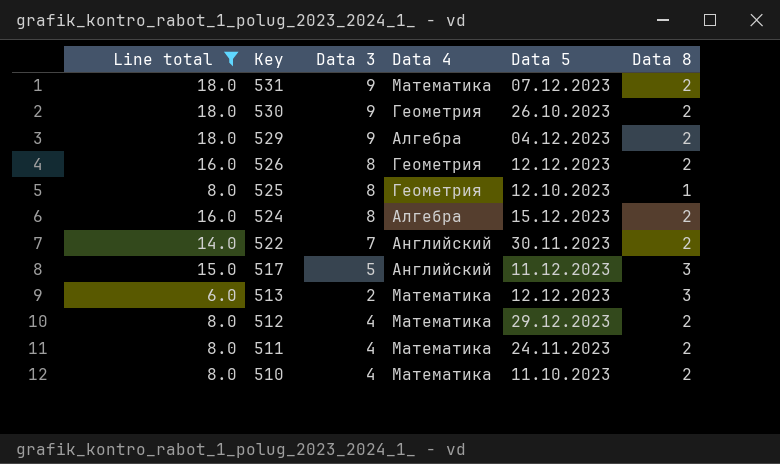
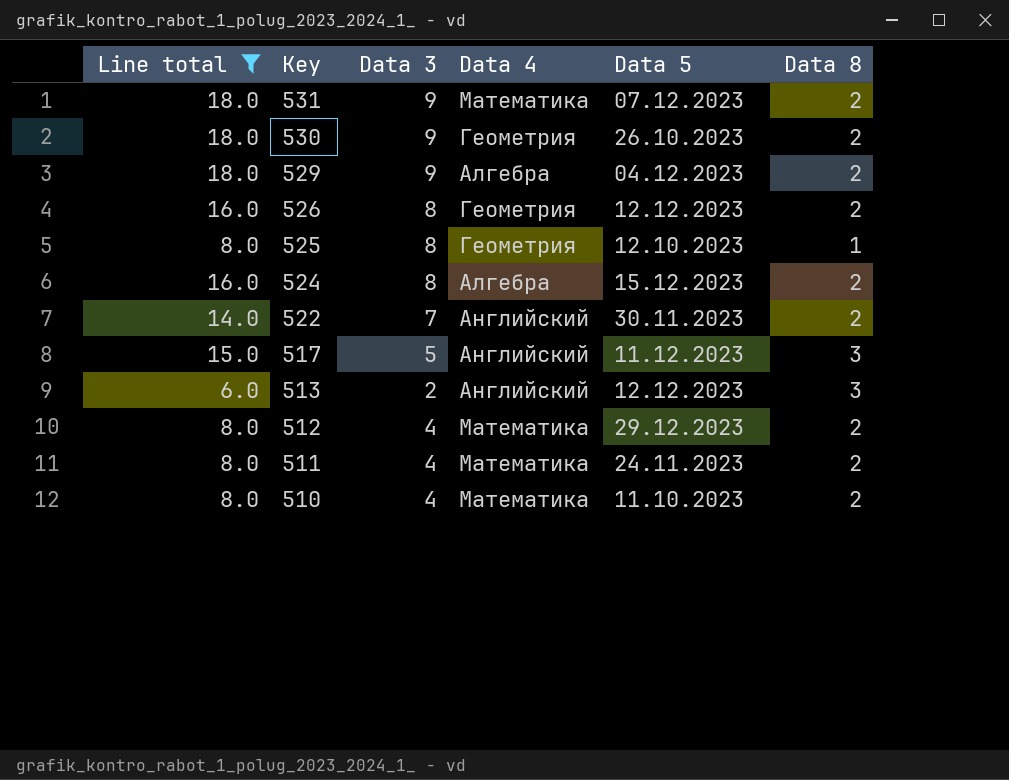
513 | Data 4: Математика -> Английский

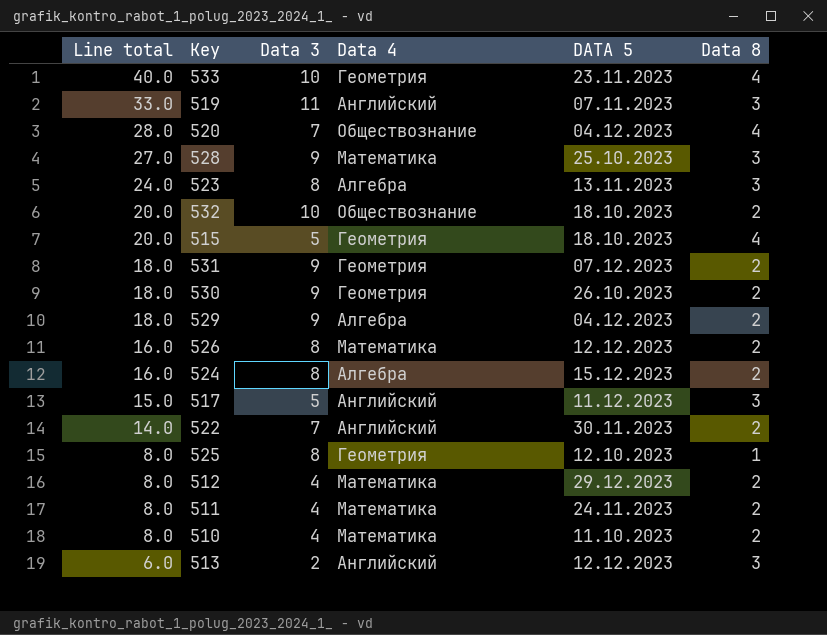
filter: Line total <= 18.0 -> none
row order: Key descending -> Line total descending
column name: Data 5 -> DATA 5
531 | Data 4: Математика -> Геометрия
526 | Data 4: Геометрия -> Математика

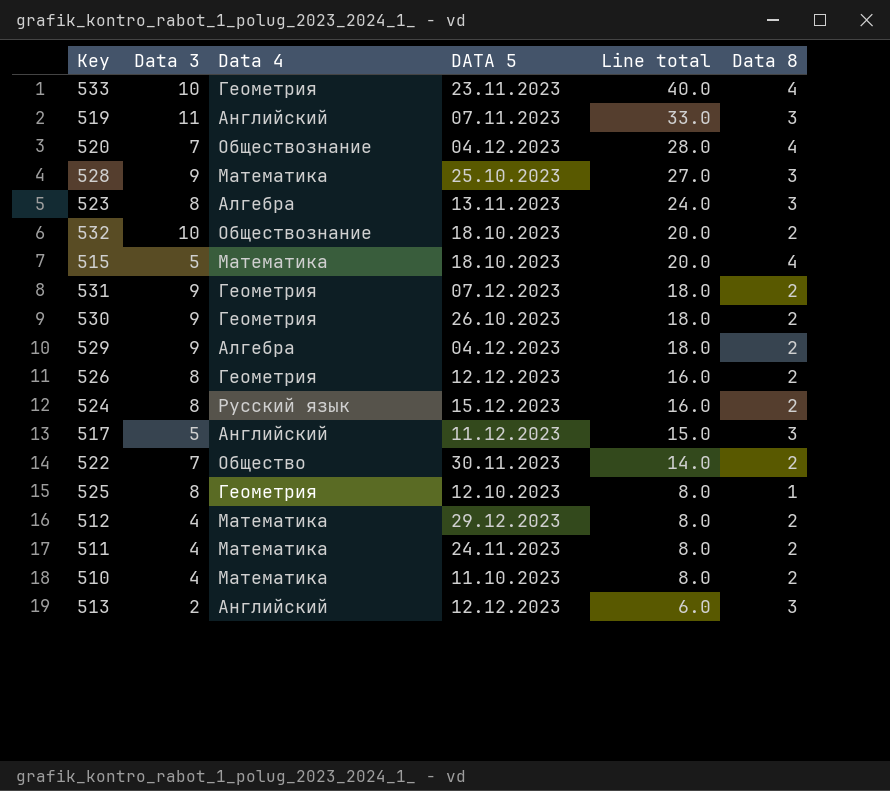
column Line total | position: 1 -> 5
515 | Data 4: Геометрия -> Математика
526 | Data 4: Математика -> Геометрия
524 | Data 4: Алгебра -> Русский язык
522 | Data 4: Английский -> Общество

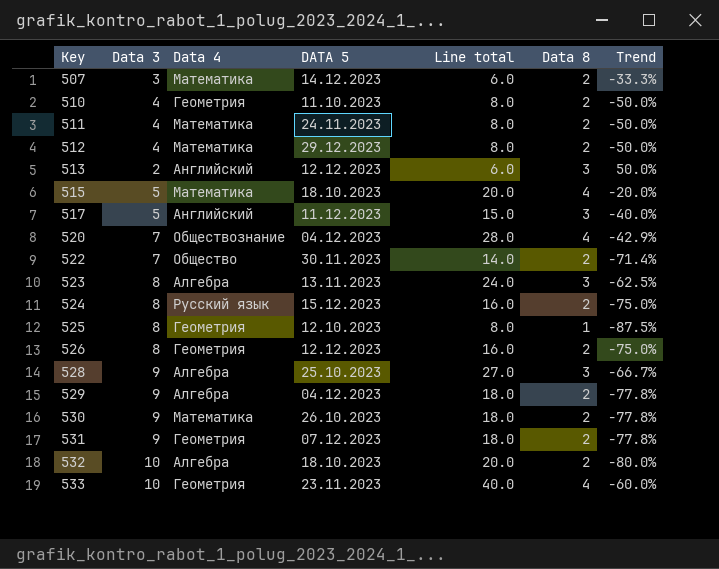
row order: Line total descending -> Key ascending
column Trend | formula: none -> ([Data 8] - [Data 3]) / [Data 3]
row 519: 11 | Английский | 07.11.2023 | 33.0 | 3 -> none
row 507: none -> 3 | Математика | 14.12.2023 | 6.0 | 2 | -33.3%
510 | Data 4: Математика -> Геометрия
528 | Data 4: Математика -> Алгебра
530 | Data 4: Геометрия -> Математика
532 | Data 4: Обществознание -> Алгебра

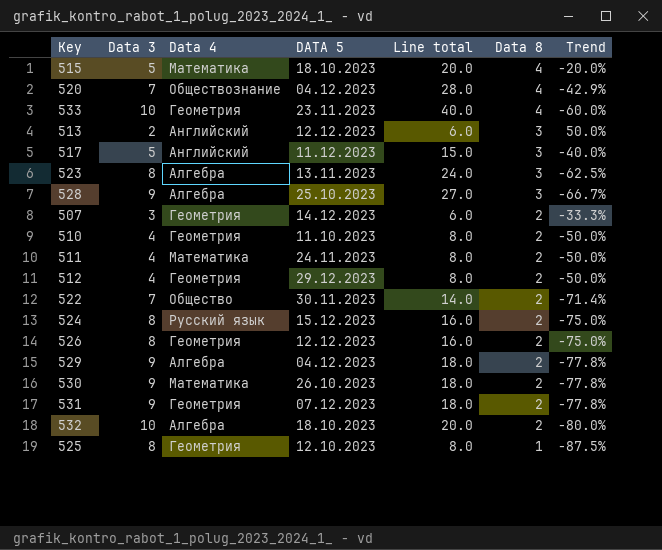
row order: Key ascending -> Data 8 descending
507 | Data 4: Математика -> Геометрия
512 | Data 4: Математика -> Геометрия

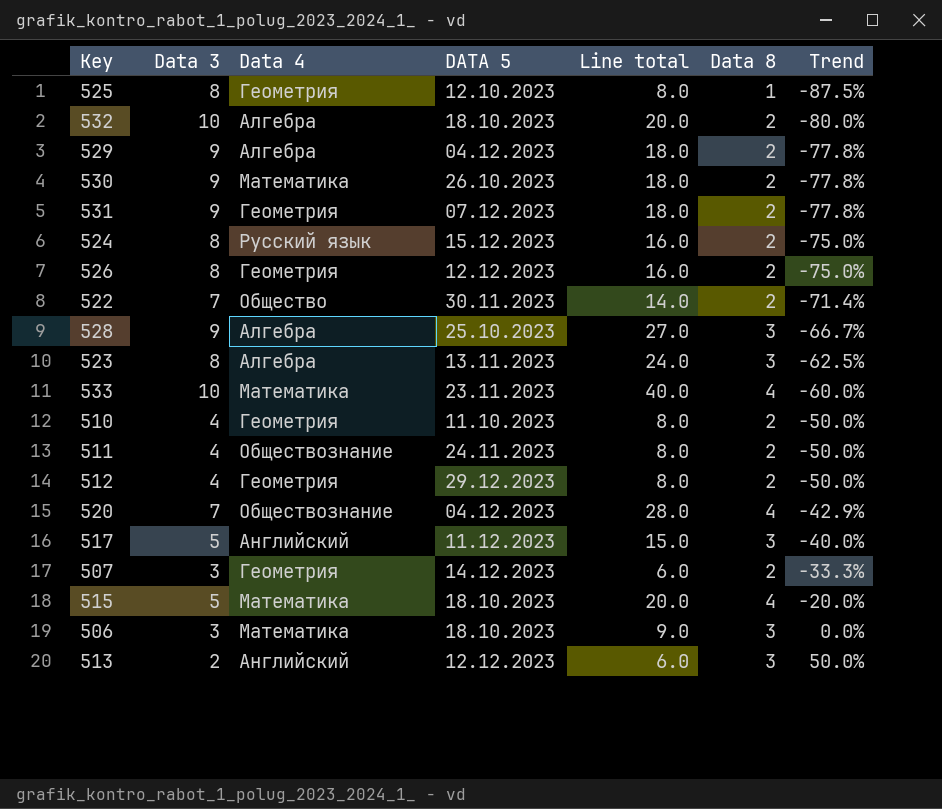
row order: Data 8 descending -> Trend ascending
533 | Data 4: Геометрия -> Математика
511 | Data 4: Математика -> Обществознание
row 506: none -> 3 | Математика | 18.10.2023 | 9.0 | 3 | 0.0%

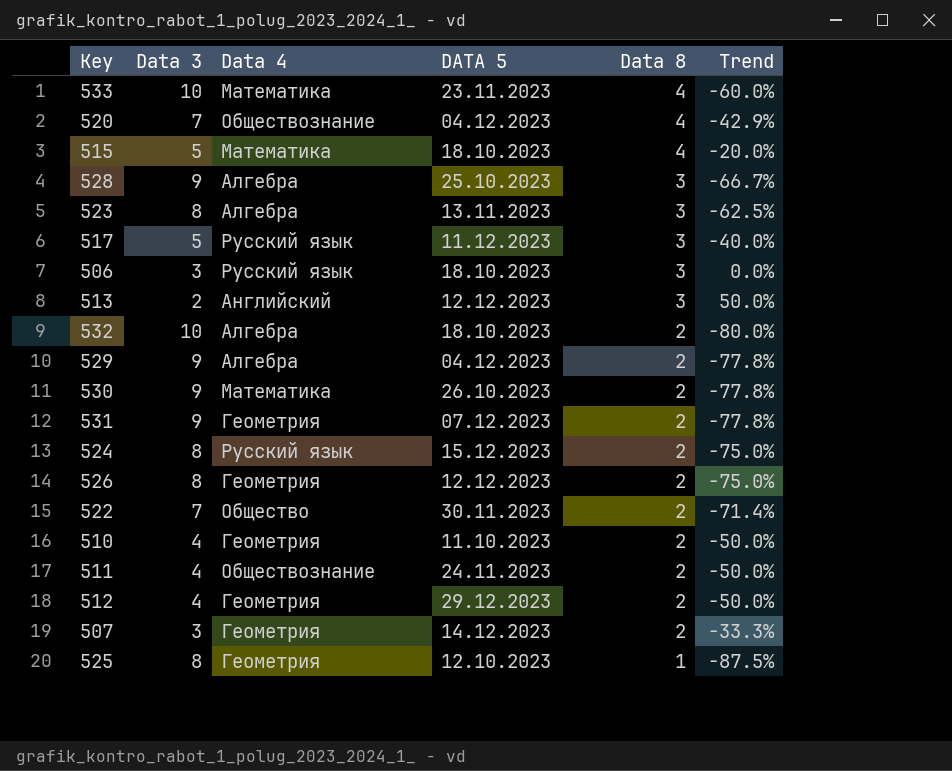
row order: Trend ascending -> Data 8 descending
column Line total | formula: [Data 3] * [Data 8] -> none
517 | Data 4: Английский -> Русский язык
506 | Data 4: Математика -> Русский язык

